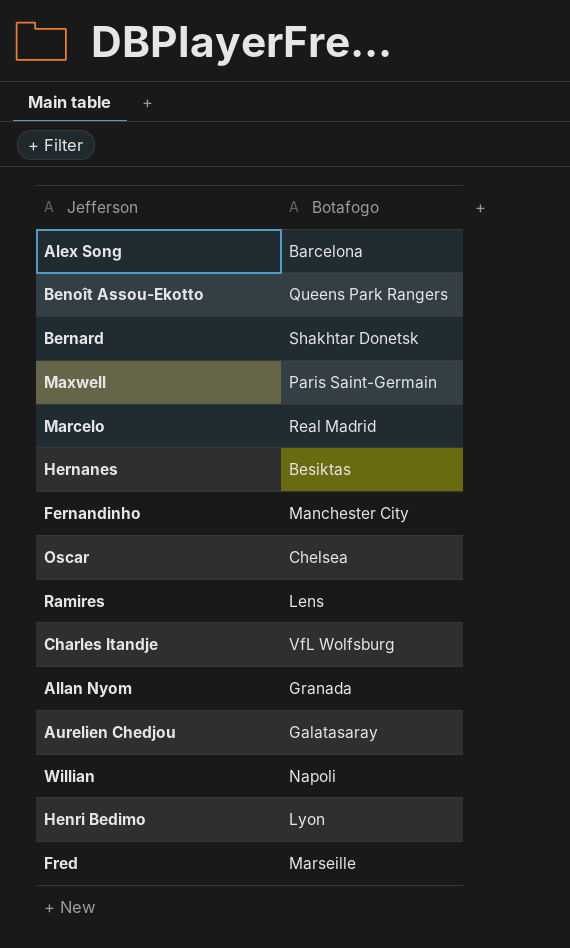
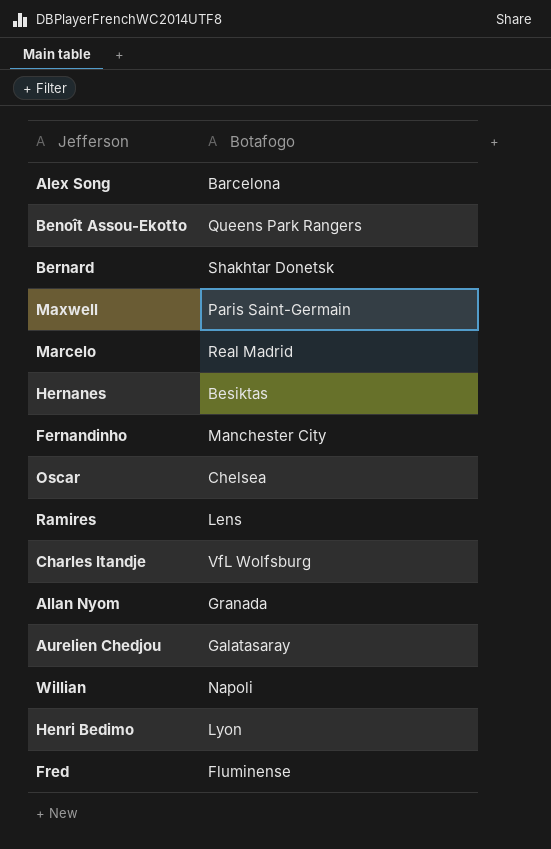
Fred | Botafogo: Marseille -> Fluminense

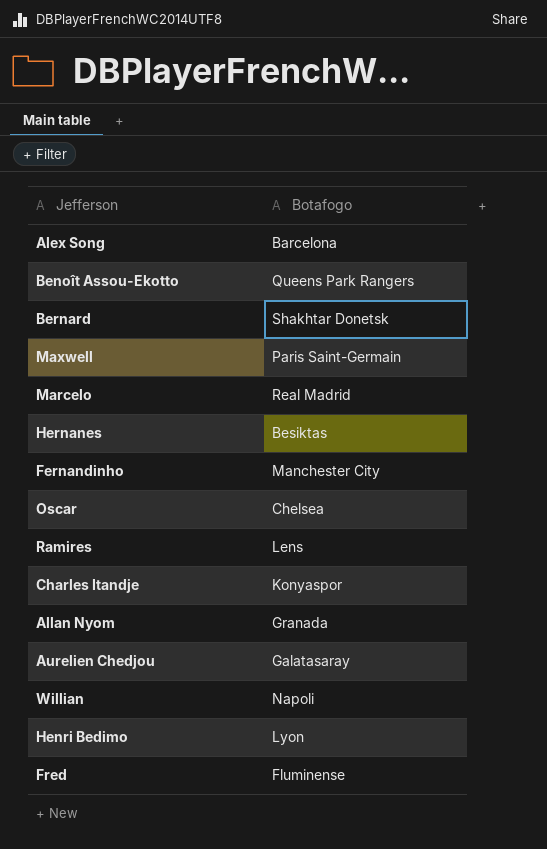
Charles Itandje | Botafogo: VfL Wolfsburg -> Konyaspor

